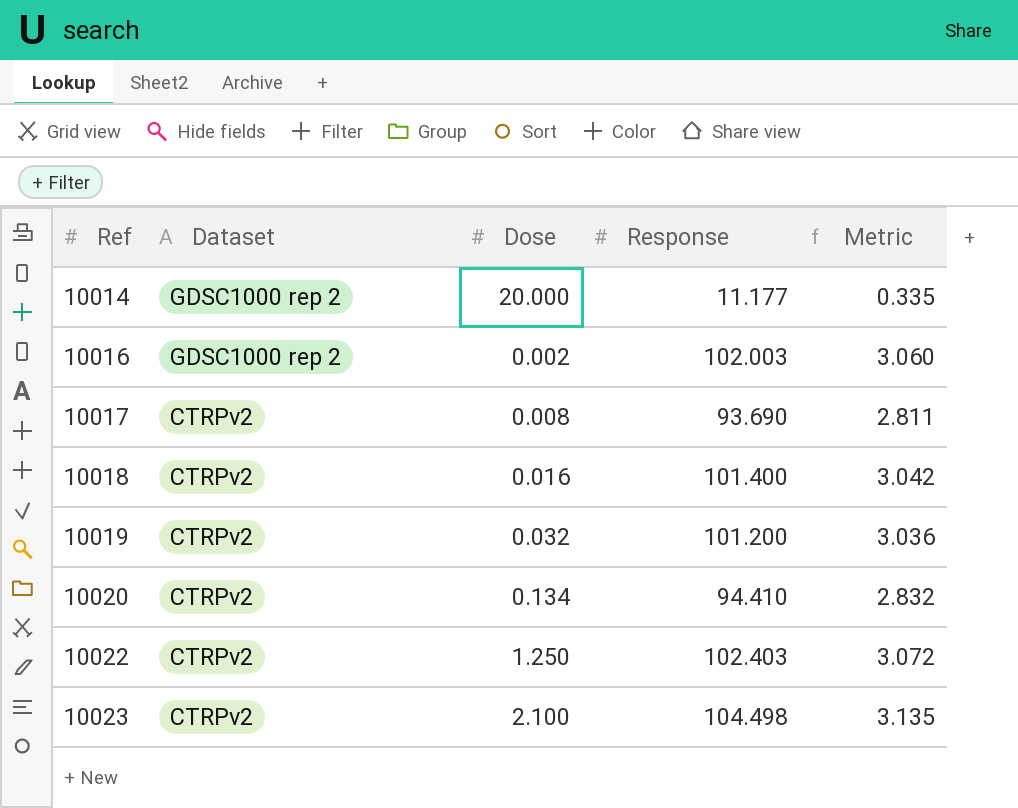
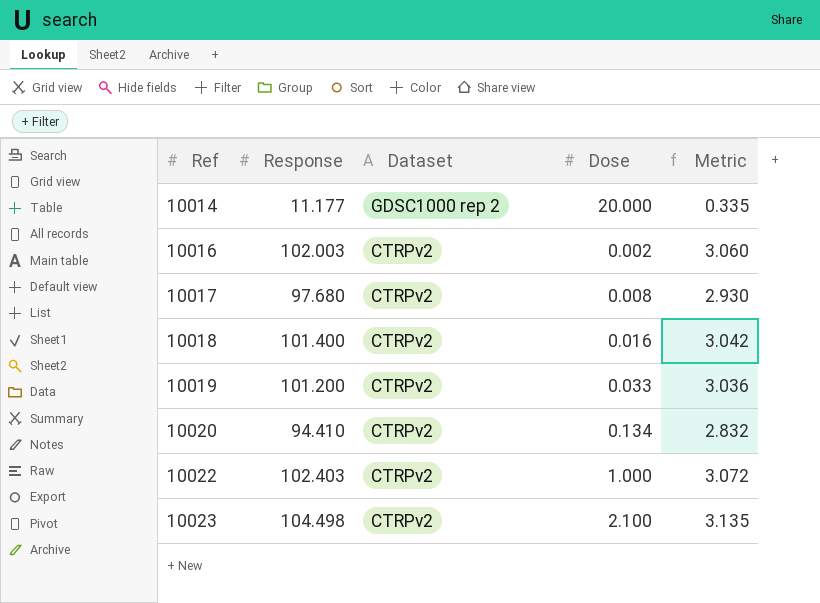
column Response | position: 4 -> 2
10016 | Dataset: GDSC1000 rep 2 -> CTRPv2
10017 | Response: 93.690 -> 97.680
10017 | Metric: 2.811 -> 2.930
10019 | Dose: 0.032 -> 0.033
10022 | Dose: 1.250 -> 1.000

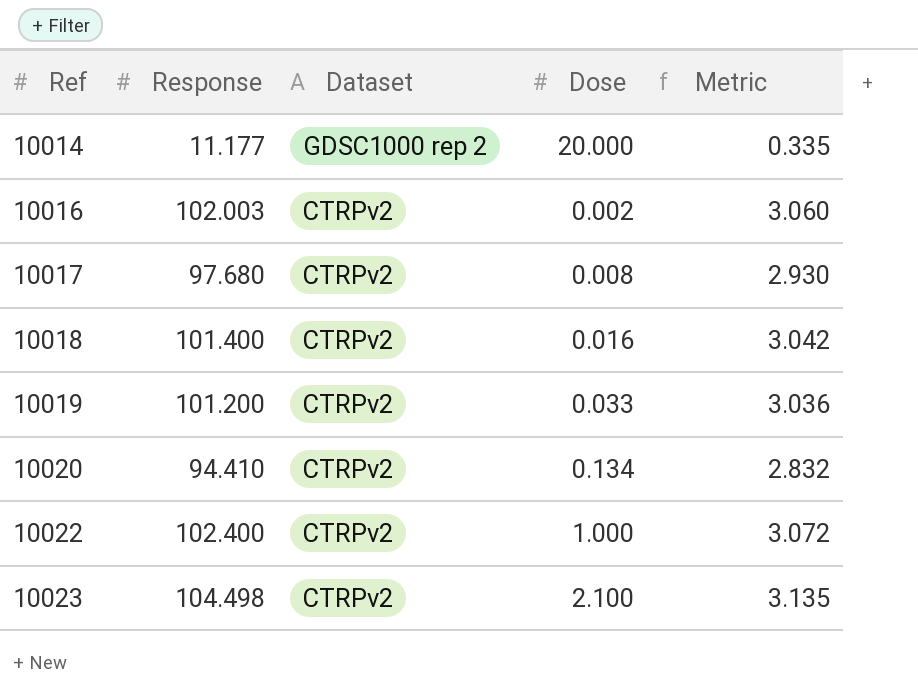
10022 | Response: 102.403 -> 102.400

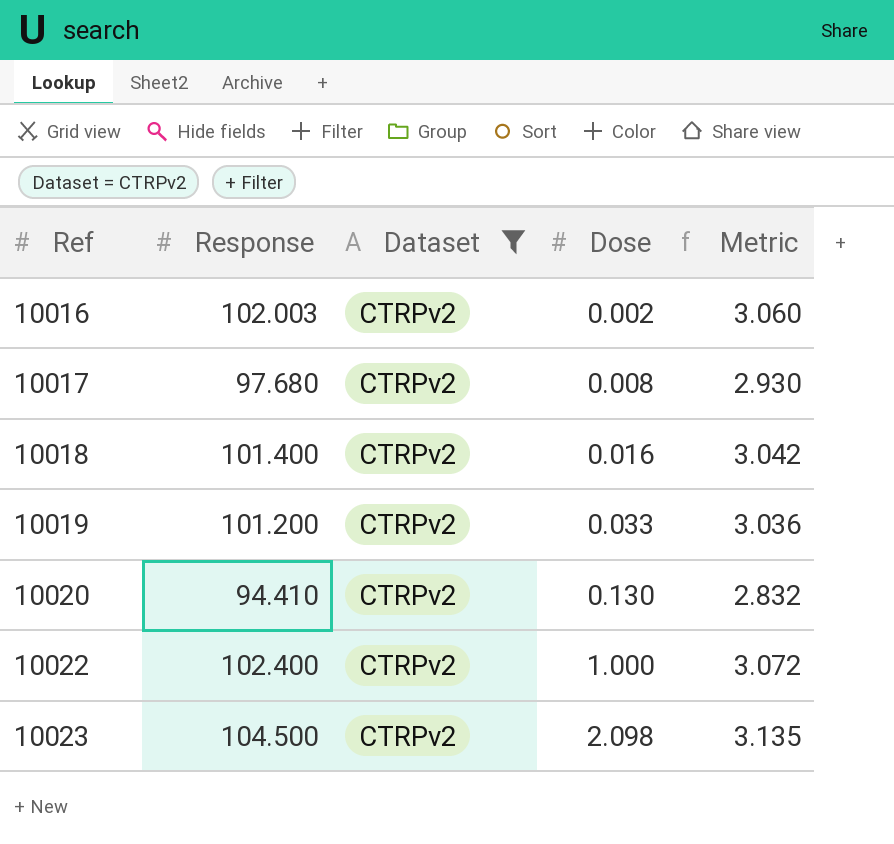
filter: none -> Dataset = CTRPv2
10020 | Dose: 0.134 -> 0.130
10023 | Response: 104.498 -> 104.500
10023 | Dose: 2.100 -> 2.098

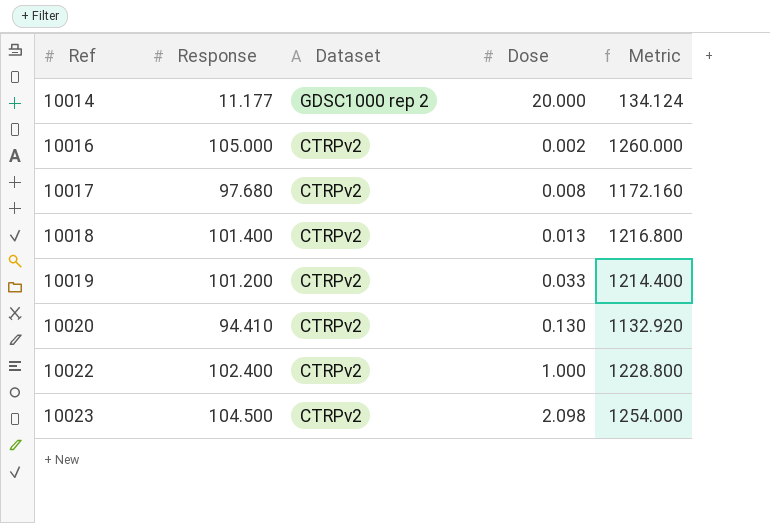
filter: Dataset = CTRPv2 -> none
column Metric | formula: [Response] * 0.03 -> [Response] * 12
10016 | Response: 102.003 -> 105.000
10018 | Dose: 0.016 -> 0.013

